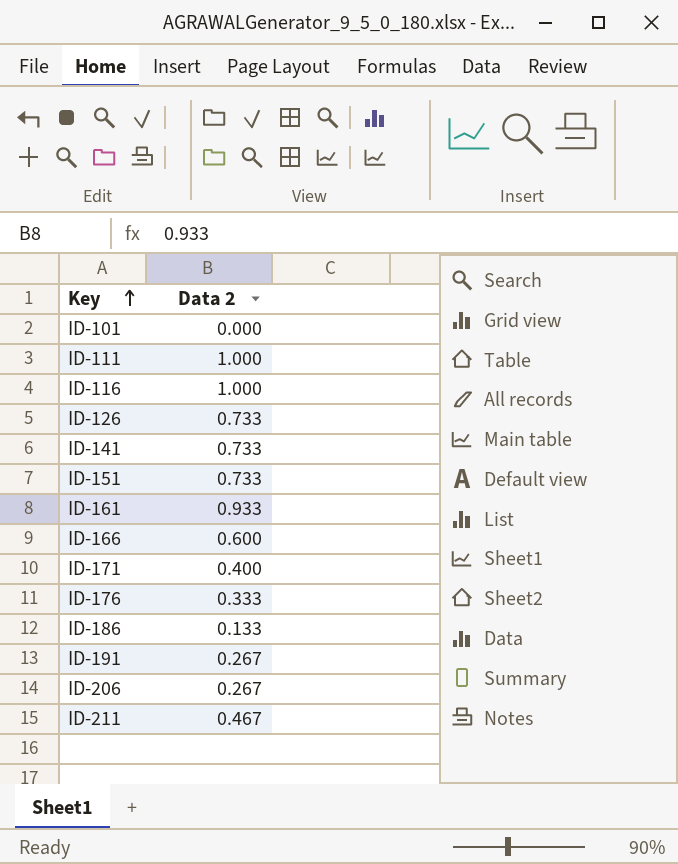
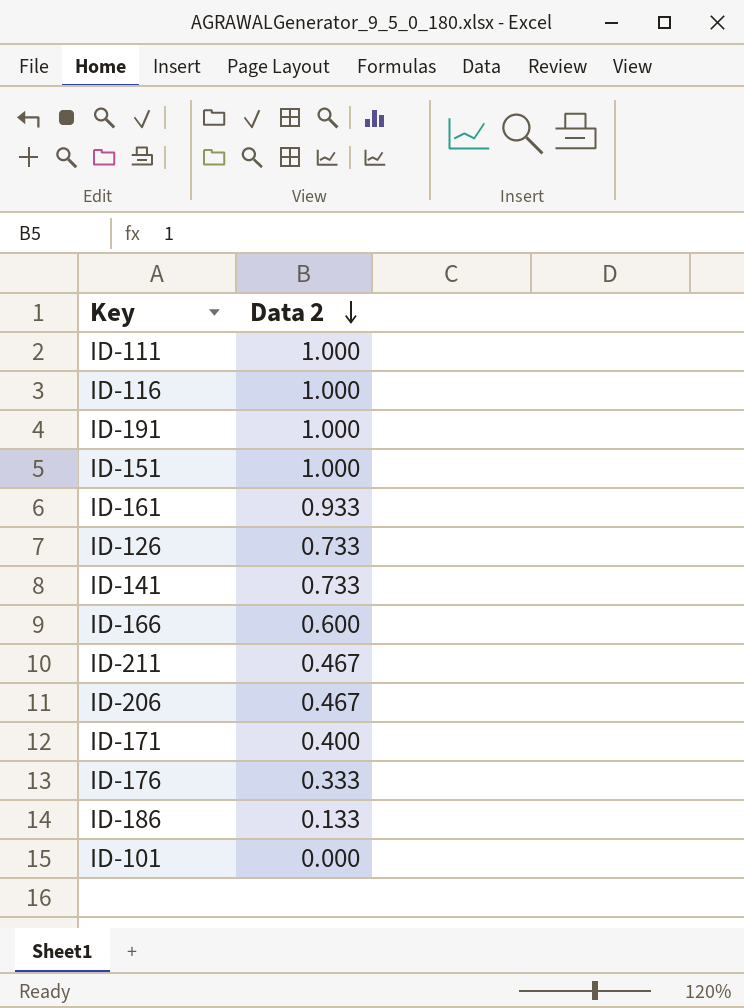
row order: Key ascending -> Data 2 descending
ID-191 | Data 2: 0.267 -> 1.000
ID-151 | Data 2: 0.733 -> 1.000
ID-206 | Data 2: 0.267 -> 0.467

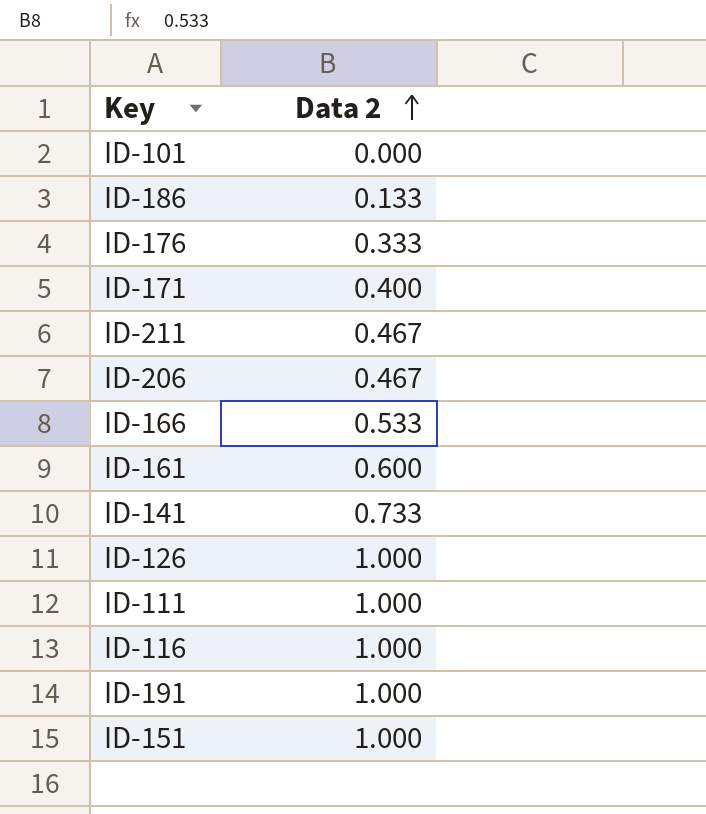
row order: Data 2 descending -> Data 2 ascending
ID-166 | Data 2: 0.600 -> 0.533
ID-161 | Data 2: 0.933 -> 0.600
ID-126 | Data 2: 0.733 -> 1.000

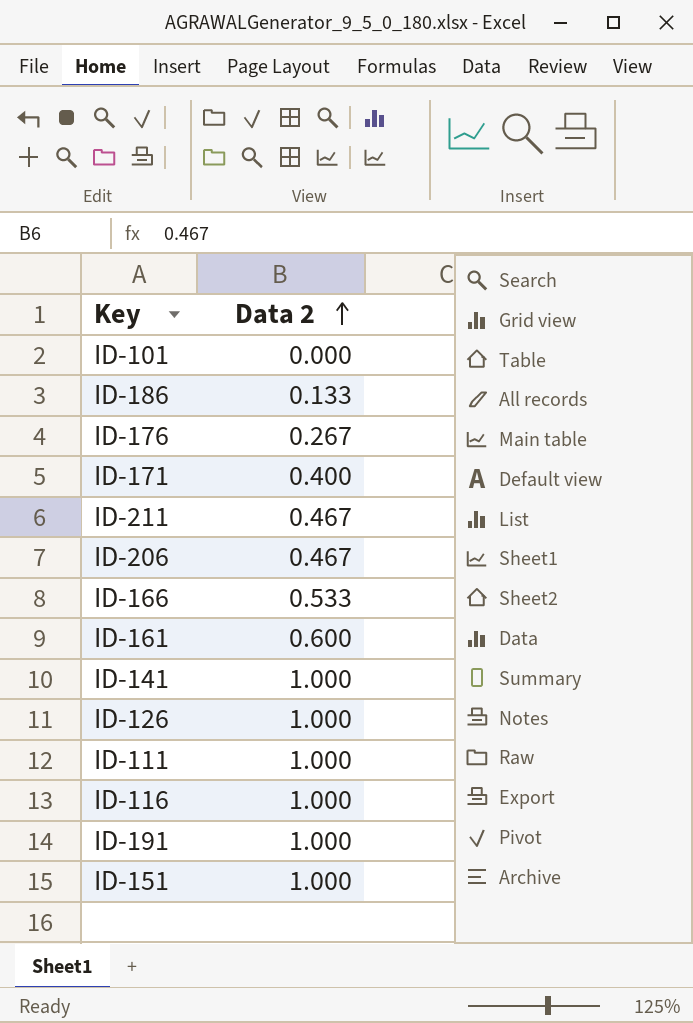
ID-176 | Data 2: 0.333 -> 0.267
ID-141 | Data 2: 0.733 -> 1.000

